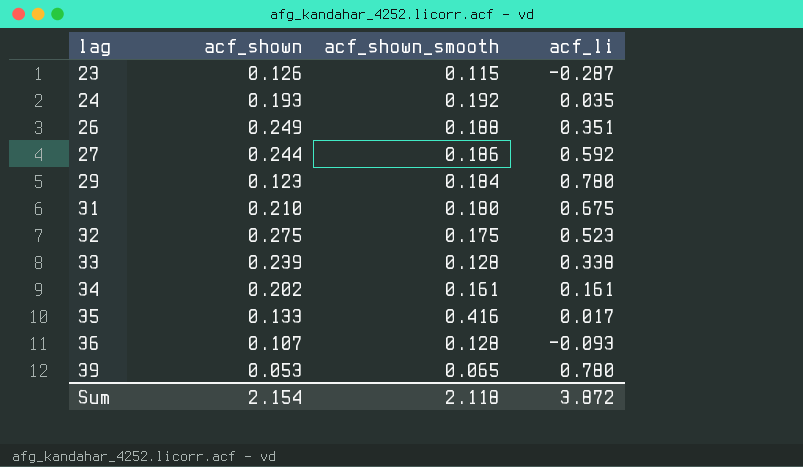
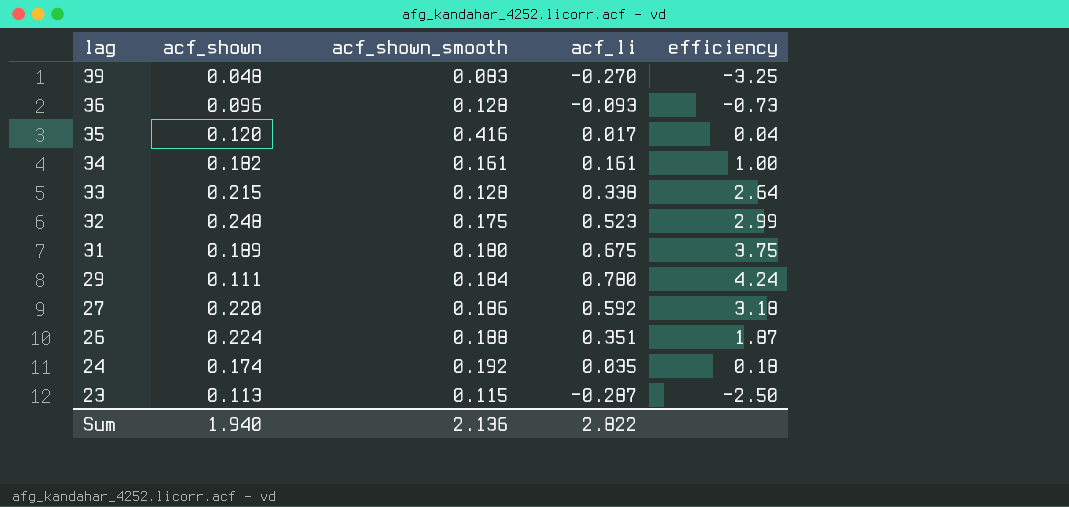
row order: lag ascending -> lag descending
column efficiency | formula: none -> [acf_li] / [acf_shown_smooth]
39 | acf_shown: 0.053 -> 0.048
39 | acf_shown_smooth: 0.065 -> 0.083
39 | acf_li: 0.780 -> -0.270
36 | acf_shown: 0.107 -> 0.096
35 | acf_shown: 0.133 -> 0.120
34 | acf_shown: 0.202 -> 0.182
33 | acf_shown: 0.239 -> 0.215
32 | acf_shown: 0.275 -> 0.248
31 | acf_shown: 0.210 -> 0.189
29 | acf_shown: 0.123 -> 0.111
27 | acf_shown: 0.244 -> 0.220
26 | acf_shown: 0.249 -> 0.224
24 | acf_shown: 0.193 -> 0.174
23 | acf_shown: 0.126 -> 0.113
Sum | acf_shown: 2.154 -> 1.940
Sum | acf_shown_smooth: 2.118 -> 2.136
Sum | acf_li: 3.872 -> 2.822

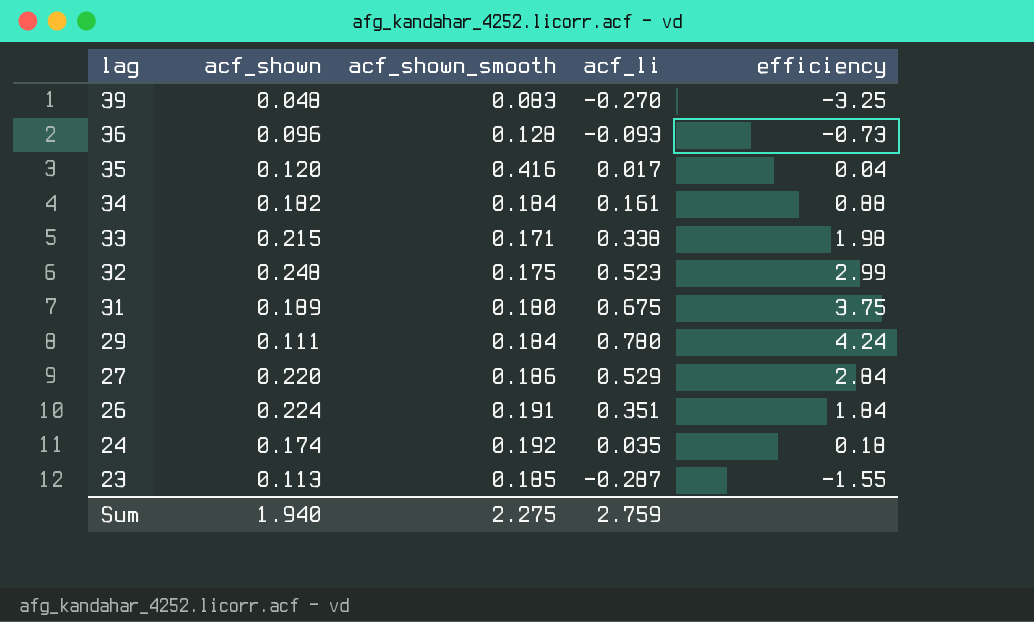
34 | acf_shown_smooth: 0.161 -> 0.184
34 | efficiency: 1.00 -> 0.88
33 | acf_shown_smooth: 0.128 -> 0.171
33 | efficiency: 2.64 -> 1.98
27 | acf_li: 0.592 -> 0.529
27 | efficiency: 3.18 -> 2.84
26 | acf_shown_smooth: 0.188 -> 0.191
26 | efficiency: 1.87 -> 1.84
23 | acf_shown_smooth: 0.115 -> 0.185
23 | efficiency: -2.50 -> -1.55
Sum | acf_shown_smooth: 2.136 -> 2.275
Sum | acf_li: 2.822 -> 2.759

